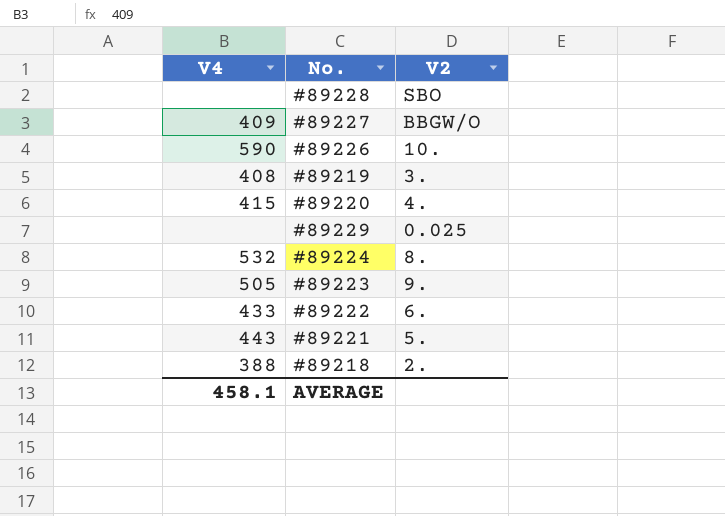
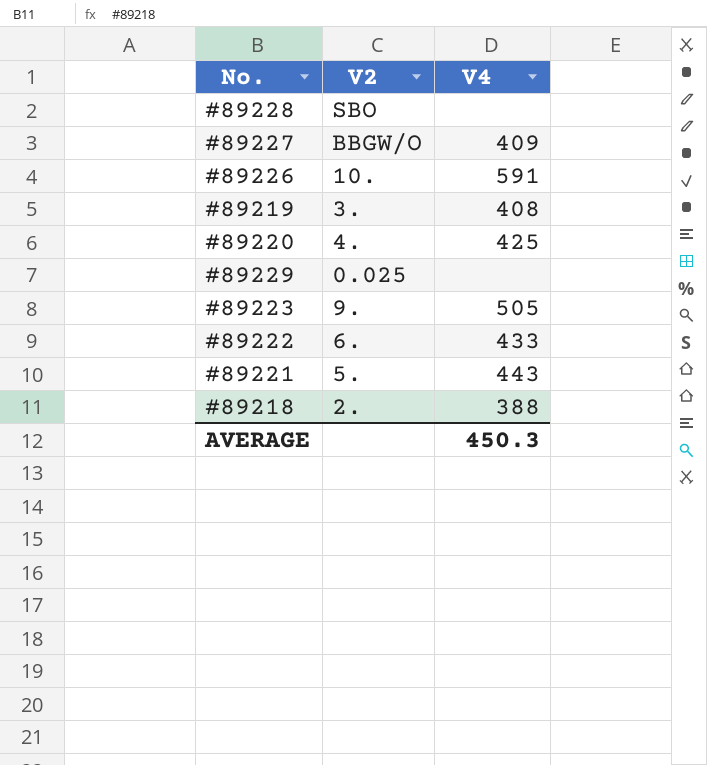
column V4 | position: 1 -> 3
row #89224: 532 | 8. -> none
#89226 | V4: 590 -> 591
#89220 | V4: 415 -> 425
AVERAGE | V4: 458.1 -> 450.3

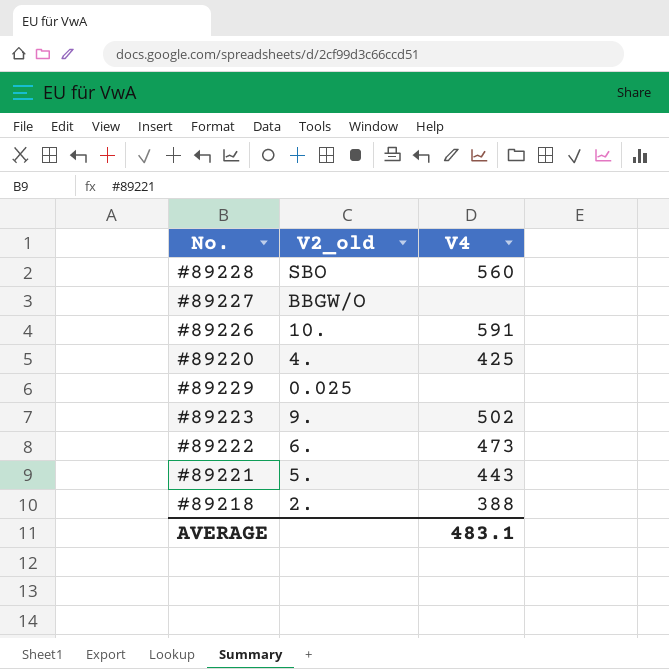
column name: V2 -> V2_old
row #89219: 3. | 408 -> none
#89228 | V4: none -> 560
#89227 | V4: 409 -> none
#89223 | V4: 505 -> 502
#89222 | V4: 433 -> 473
AVERAGE | V4: 450.3 -> 483.1

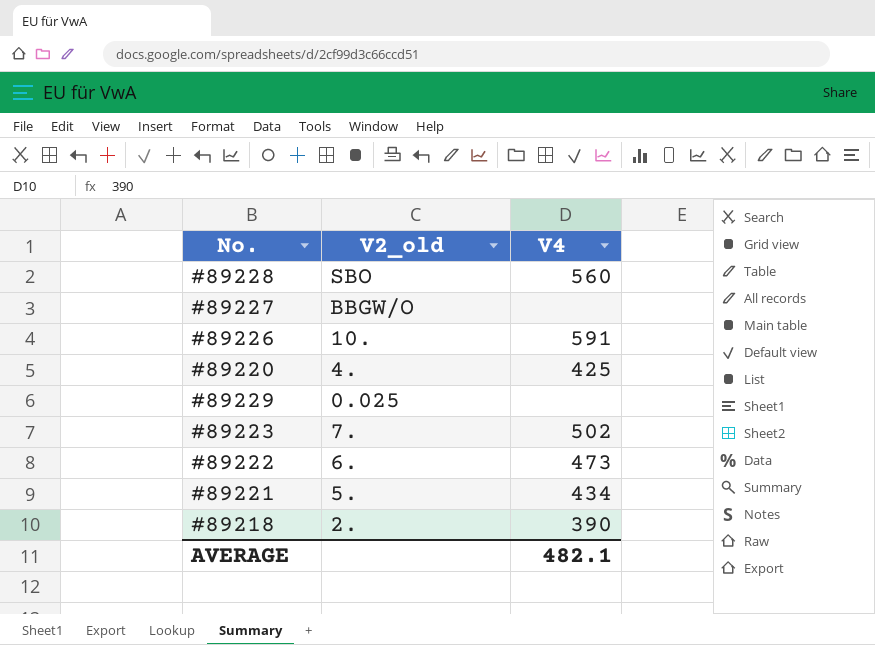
#89223 | V2_old: 9. -> 7.
#89221 | V4: 443 -> 434
#89218 | V4: 388 -> 390
AVERAGE | V4: 483.1 -> 482.1

